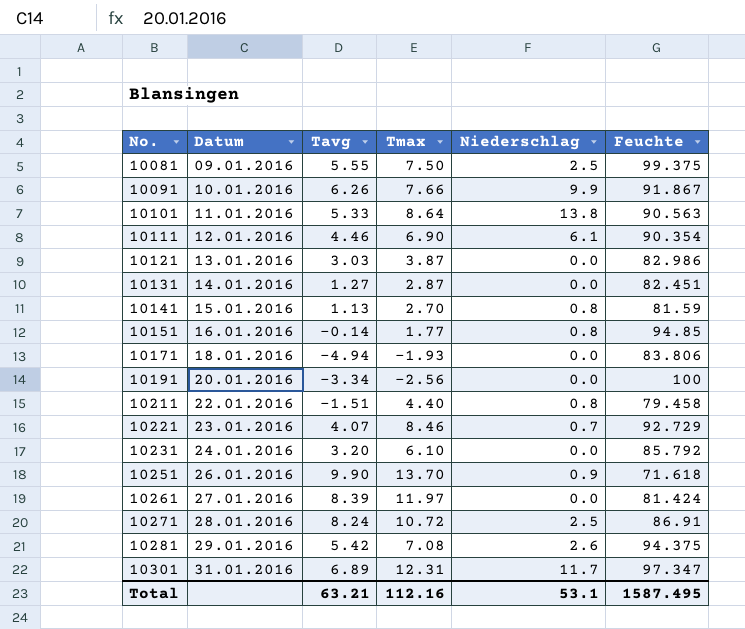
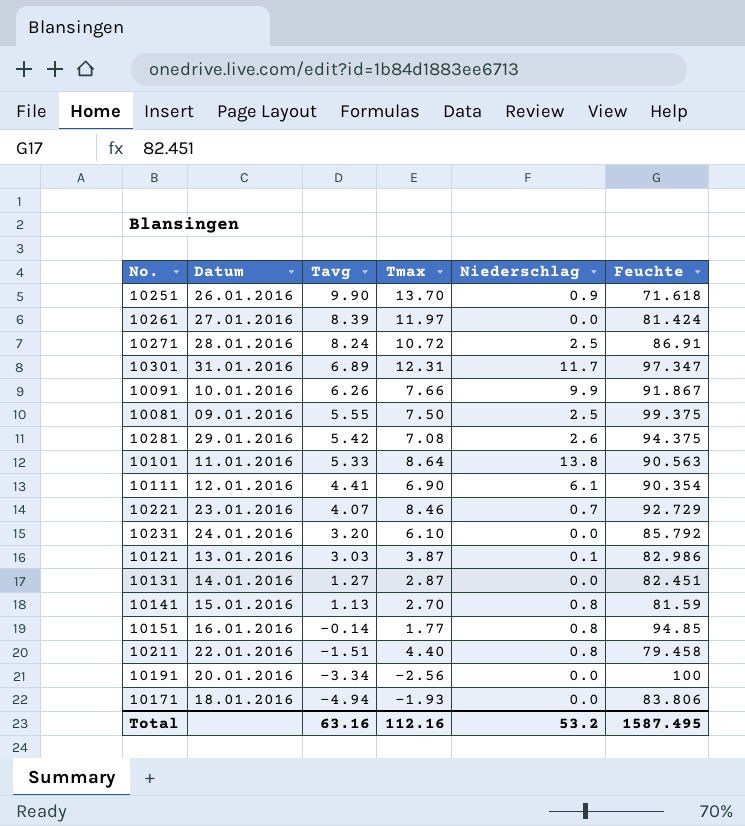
row order: No. ascending -> Tavg descending
10111 | Tavg: 4.46 -> 4.41
10121 | Niederschlag: 0.0 -> 0.1
Total | Tavg: 63.21 -> 63.16
Total | Niederschlag: 53.1 -> 53.2

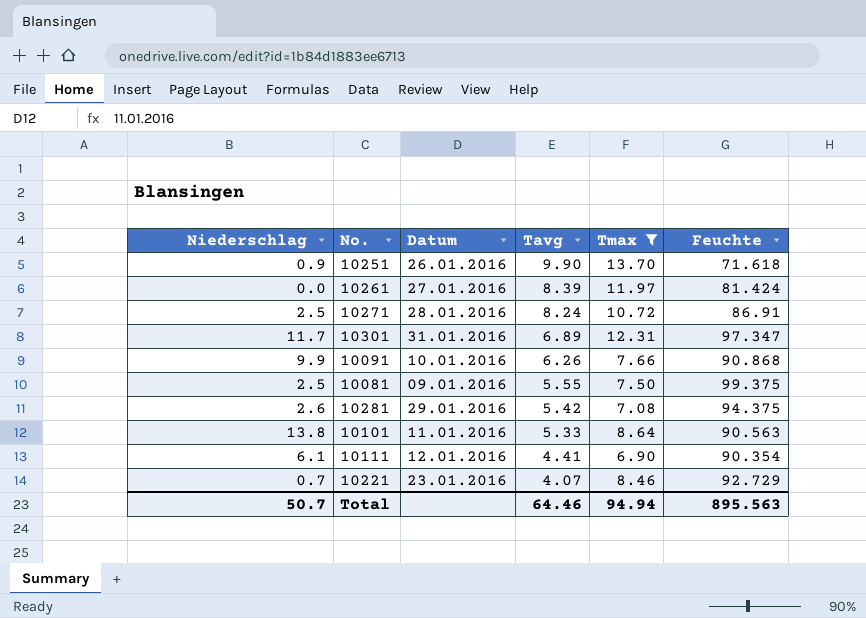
filter: none -> Tmax >= 6.90
column Niederschlag | position: 5 -> 1
10091 | Feuchte: 91.867 -> 90.868
Total | Niederschlag: 53.2 -> 50.7
Total | Tavg: 63.16 -> 64.46
Total | Tmax: 112.16 -> 94.94
Total | Feuchte: 1587.495 -> 895.563

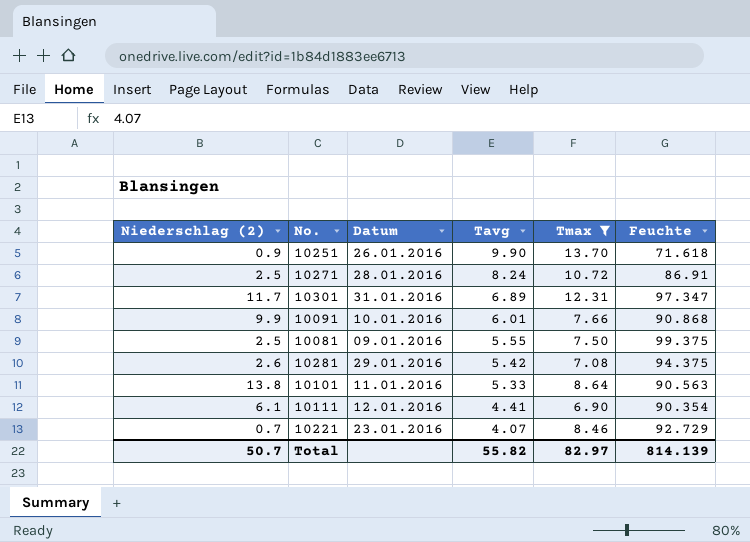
column name: Niederschlag -> Niederschlag (2)
row 10261: 0.0 | 27.01.2016 | 8.39 | 11.97 | 81.424 -> none
10091 | Tavg: 6.26 -> 6.01
Total | Tavg: 64.46 -> 55.82
Total | Tmax: 94.94 -> 82.97
Total | Feuchte: 895.563 -> 814.139

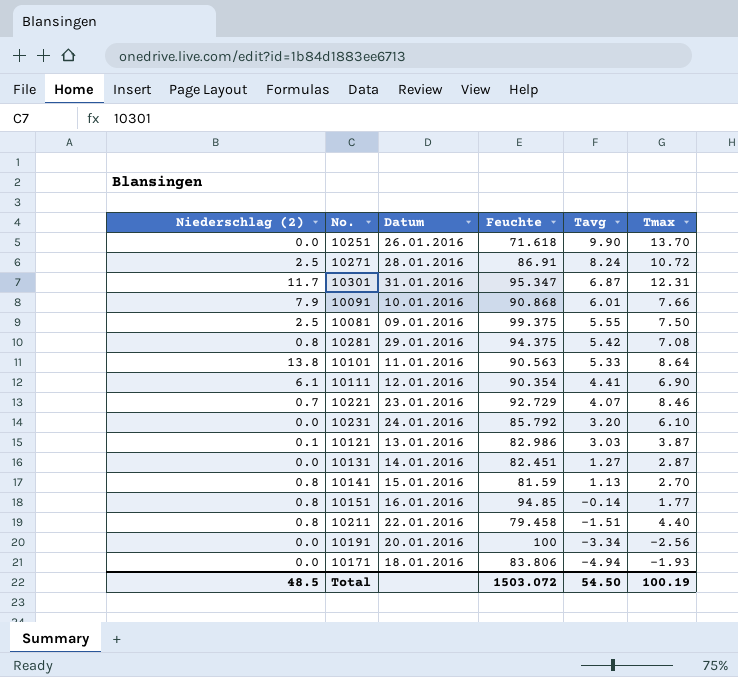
filter: Tmax >= 6.90 -> none
column Feuchte | position: 6 -> 4
10251 | Niederschlag (2): 0.9 -> 0.0
10301 | Feuchte: 97.347 -> 95.347
10301 | Tavg: 6.89 -> 6.87
10091 | Niederschlag (2): 9.9 -> 7.9
10281 | Niederschlag (2): 2.6 -> 0.8
Total | Niederschlag (2): 50.7 -> 48.5
Total | Feuchte: 814.139 -> 1503.072
Total | Tavg: 55.82 -> 54.50
Total | Tmax: 82.97 -> 100.19

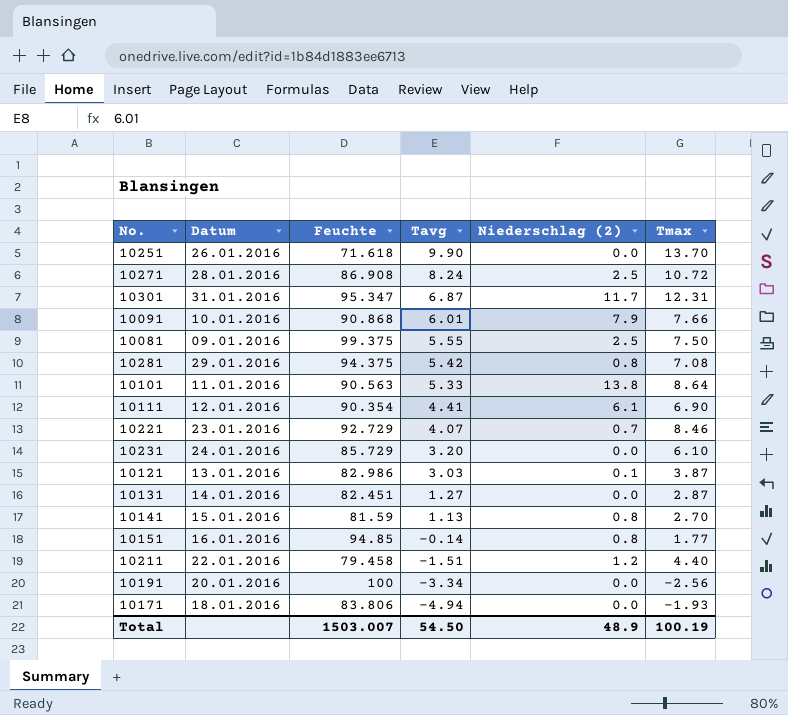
column Niederschlag (2) | position: 1 -> 5
10271 | Feuchte: 86.91 -> 86.908
10231 | Feuchte: 85.792 -> 85.729
10211 | Niederschlag (2): 0.8 -> 1.2
Total | Feuchte: 1503.072 -> 1503.007
Total | Niederschlag (2): 48.5 -> 48.9

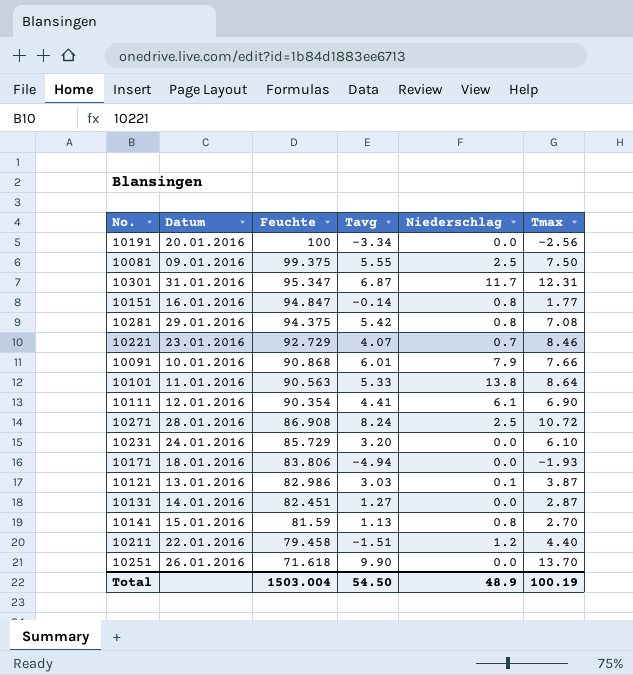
row order: Tavg descending -> Feuchte descending
column name: Niederschlag (2) -> Niederschlag
10151 | Feuchte: 94.85 -> 94.847
Total | Feuchte: 1503.007 -> 1503.004

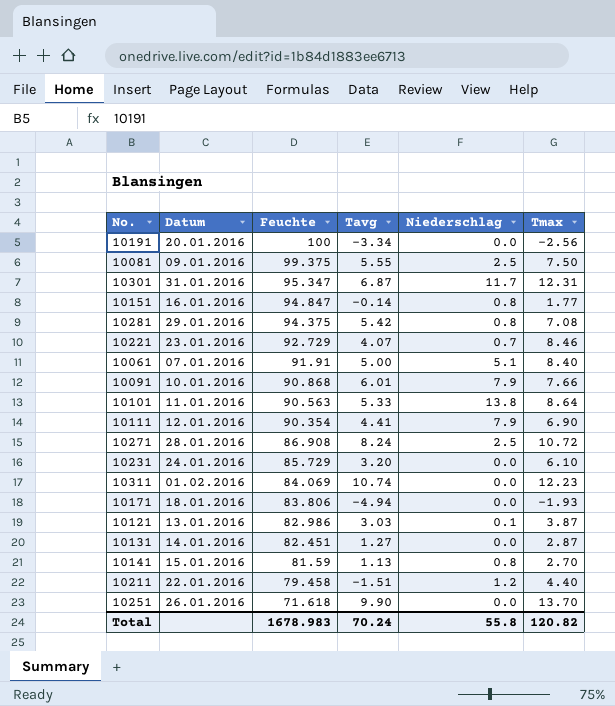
row 10061: none -> 07.01.2016 | 91.91 | 5.00 | 5.1 | 8.40
10111 | Niederschlag: 6.1 -> 7.9
row 10311: none -> 01.02.2016 | 84.069 | 10.74 | 0.0 | 12.23
Total | Feuchte: 1503.004 -> 1678.983
Total | Tavg: 54.50 -> 70.24
Total | Niederschlag: 48.9 -> 55.8
Total | Tmax: 100.19 -> 120.82

